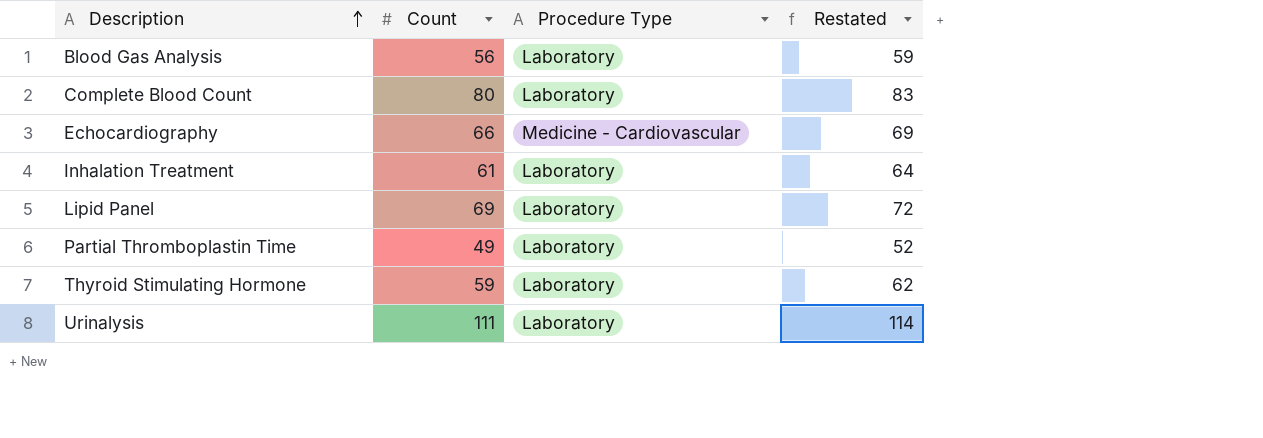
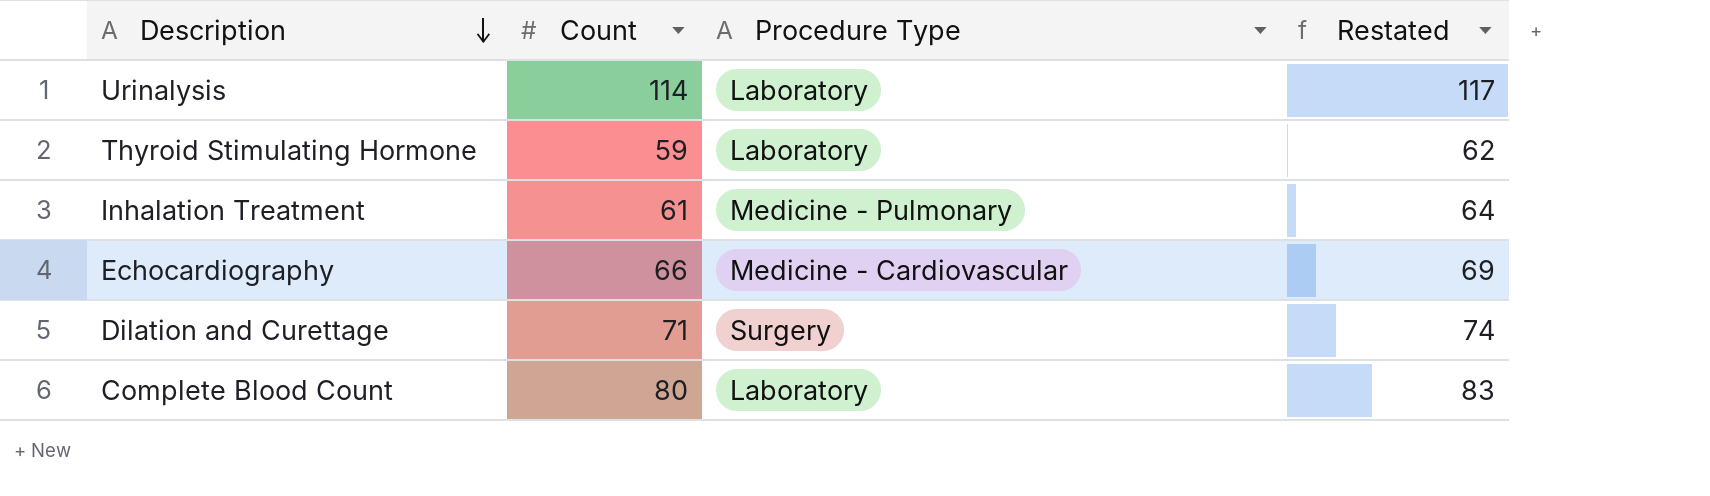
row order: Description ascending -> Description descending
row Blood Gas Analysis: 56 | Laboratory | 59 -> none
row Lipid Panel: 69 | Laboratory | 72 -> none
row Partial Thromboplastin Time: 49 | Laboratory | 52 -> none
Urinalysis | Count: 111 -> 114
Urinalysis | Restated: 114 -> 117
Inhalation Treatment | Procedure Type: Laboratory -> Medicine - Pulmonary
row Dilation and Curettage: none -> 71 | Surgery | 74

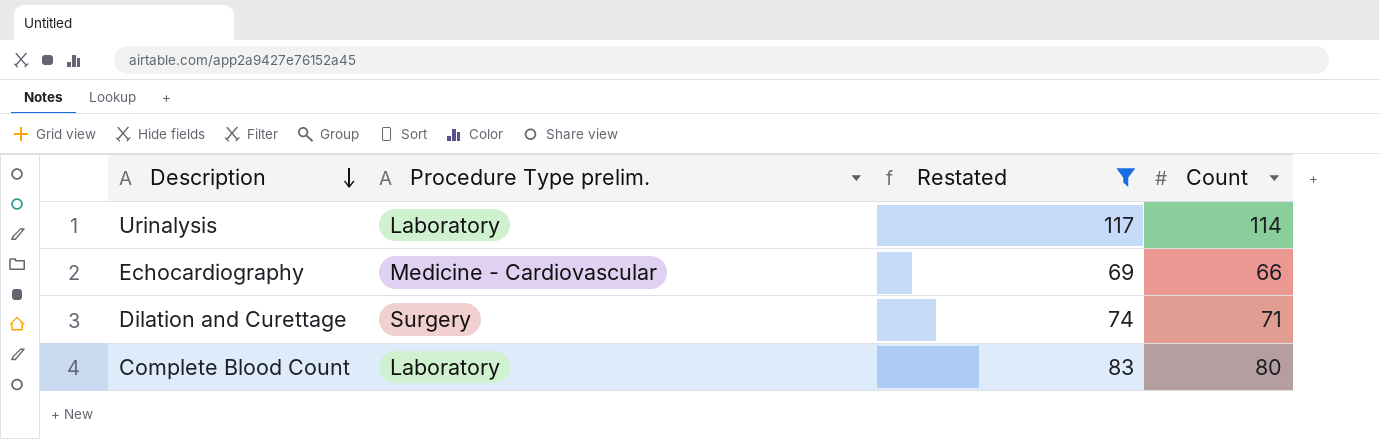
filter: none -> Restated >= 69
column name: Procedure Type -> Procedure Type prelim.
column Count | position: 2 -> 4

